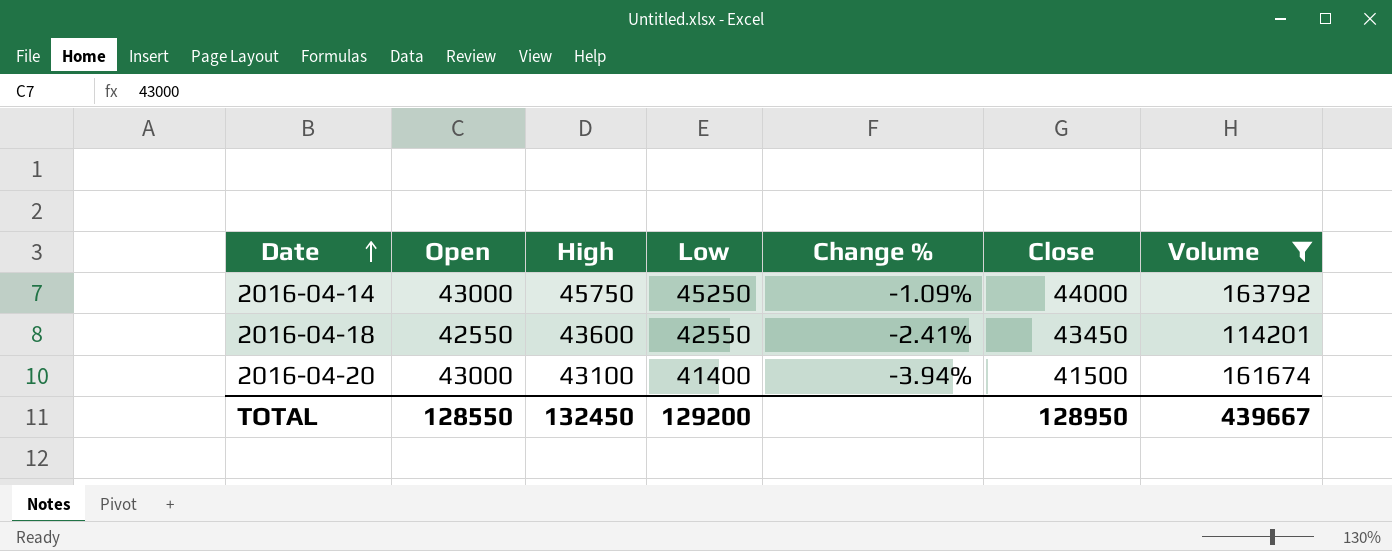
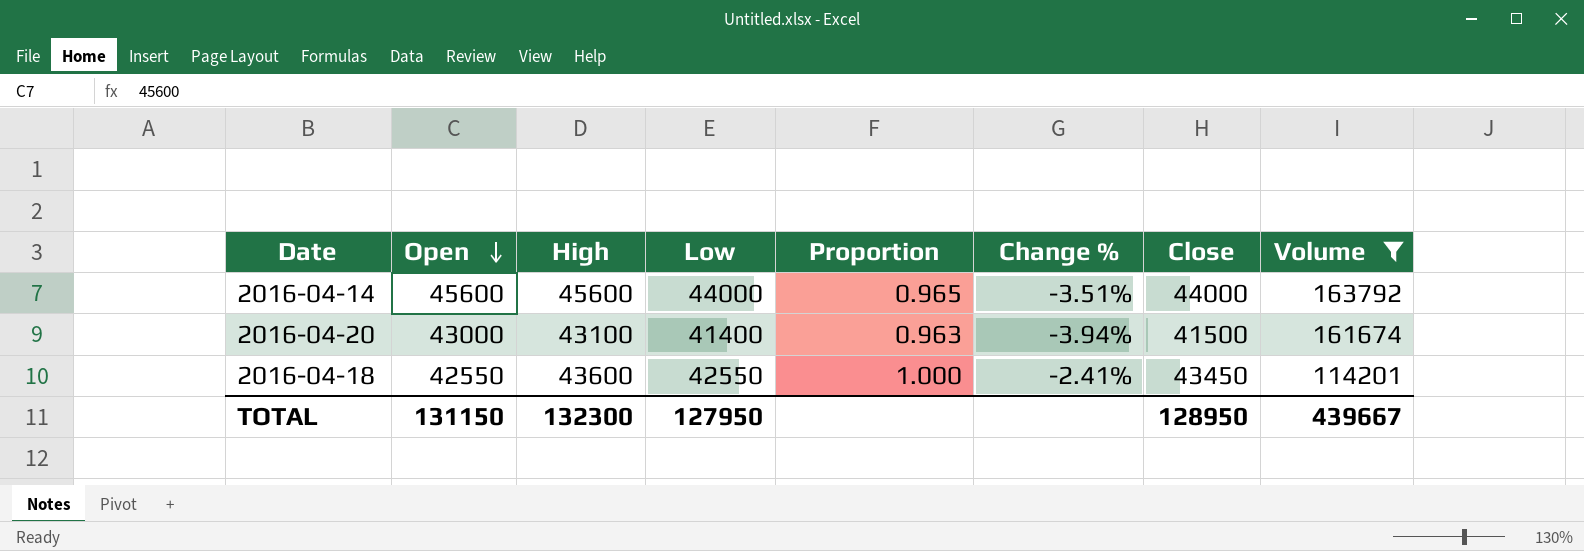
row order: Date ascending -> Open descending
column Proportion | formula: none -> [Low] / [Open]
2016-04-14 | Open: 43000 -> 45600
2016-04-14 | High: 45750 -> 45600
2016-04-14 | Low: 45250 -> 44000
2016-04-14 | Change %: -1.09% -> -3.51%
TOTAL | Open: 128550 -> 131150
TOTAL | High: 132450 -> 132300
TOTAL | Low: 129200 -> 127950

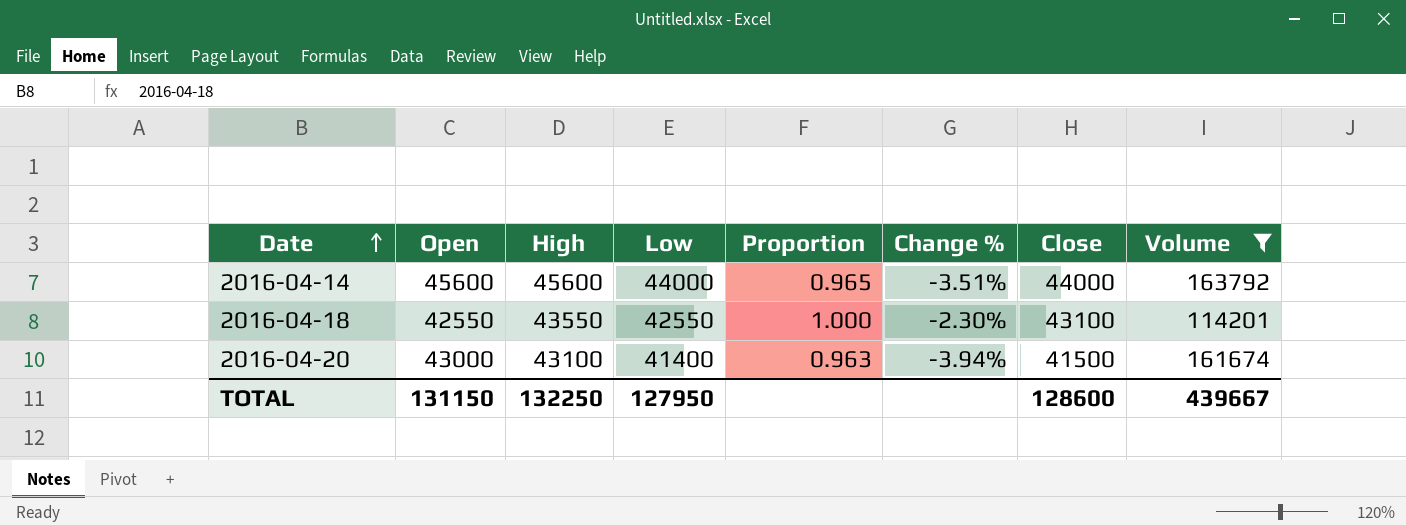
row order: Open descending -> Date ascending
2016-04-18 | High: 43600 -> 43550
2016-04-18 | Change %: -2.41% -> -2.30%
2016-04-18 | Close: 43450 -> 43100
TOTAL | High: 132300 -> 132250
TOTAL | Close: 128950 -> 128600

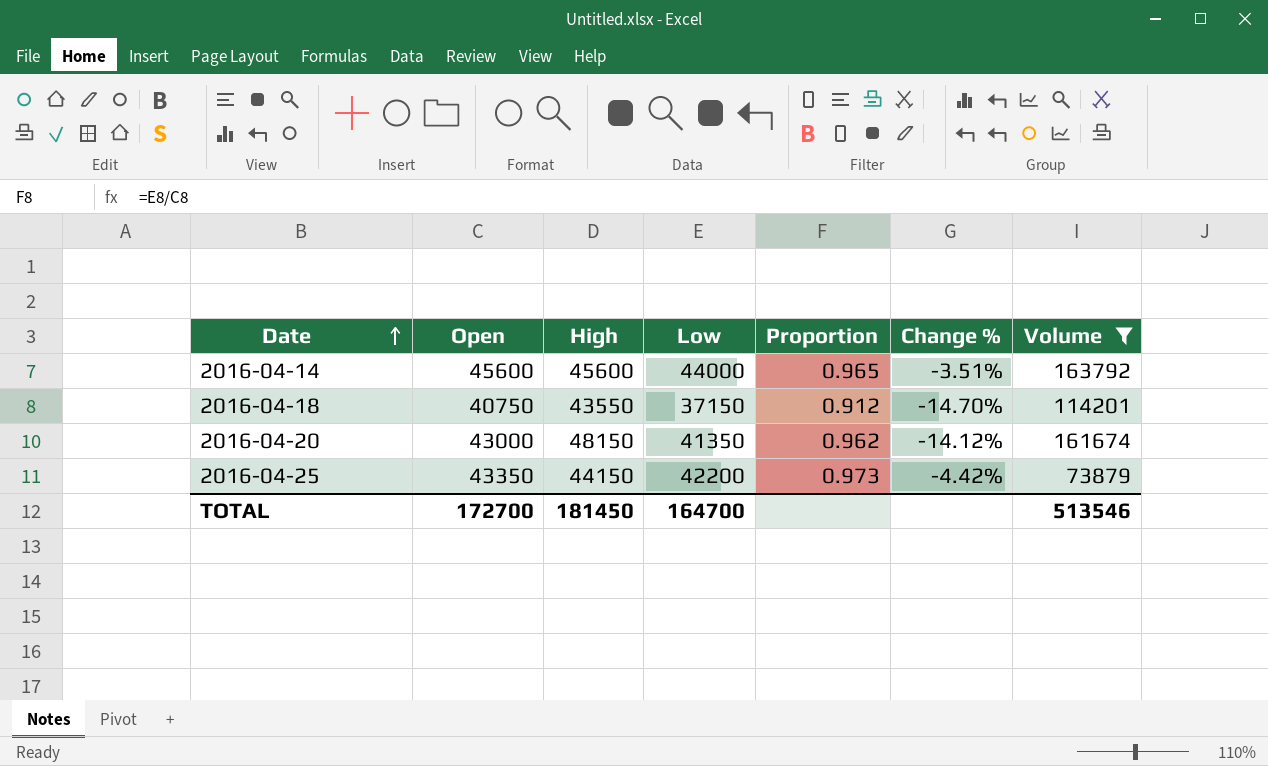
column Close | position: 7 -> none
2016-04-18 | Open: 42550 -> 40750
2016-04-18 | Low: 42550 -> 37150
2016-04-18 | Proportion: 1.000 -> 0.912
2016-04-18 | Change %: -2.30% -> -14.70%
2016-04-20 | High: 43100 -> 48150
2016-04-20 | Low: 41400 -> 41350
2016-04-20 | Proportion: 0.963 -> 0.962
2016-04-20 | Change %: -3.94% -> -14.12%
row 2016-04-25: none -> 43350 | 44150 | 42200 | 0.973 | -4.42% | 73879
TOTAL | Open: 131150 -> 172700
TOTAL | High: 132250 -> 181450
TOTAL | Low: 127950 -> 164700
TOTAL | Volume: 439667 -> 513546

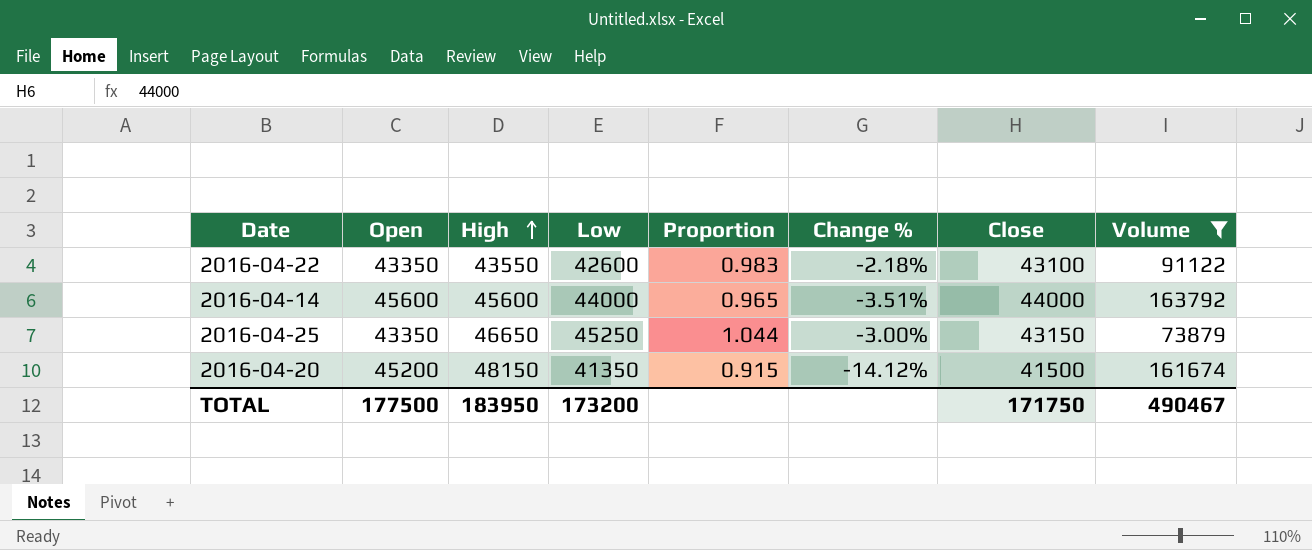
row order: Date ascending -> High ascending
column Close | position: none -> 7
row 2016-04-18: 40750 | 43550 | 37150 | 0.912 | -14.70% | 114201 -> none
row 2016-04-22: none -> 43350 | 43550 | 42600 | 0.983 | -2.18% | 43100 | 91122
2016-04-25 | High: 44150 -> 46650
2016-04-25 | Low: 42200 -> 45250
2016-04-25 | Proportion: 0.973 -> 1.044
2016-04-25 | Change %: -4.42% -> -3.00%
2016-04-20 | Open: 43000 -> 45200
2016-04-20 | Proportion: 0.962 -> 0.915
TOTAL | Open: 172700 -> 177500
TOTAL | High: 181450 -> 183950
TOTAL | Low: 164700 -> 173200
TOTAL | Volume: 513546 -> 490467

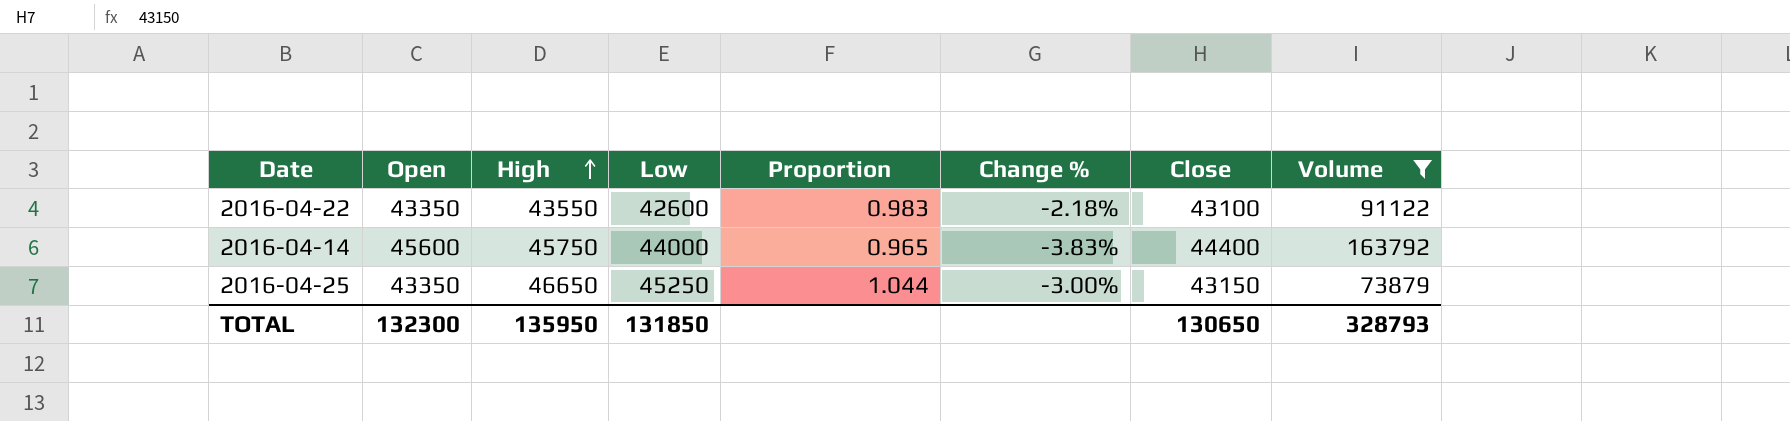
row 2016-04-20: 45200 | 48150 | 41350 | 0.915 | -14.12% | 41500 | 161674 -> none
2016-04-14 | High: 45600 -> 45750
2016-04-14 | Change %: -3.51% -> -3.83%
2016-04-14 | Close: 44000 -> 44400
TOTAL | Open: 177500 -> 132300
TOTAL | High: 183950 -> 135950
TOTAL | Low: 173200 -> 131850
TOTAL | Close: 171750 -> 130650
TOTAL | Volume: 490467 -> 328793

